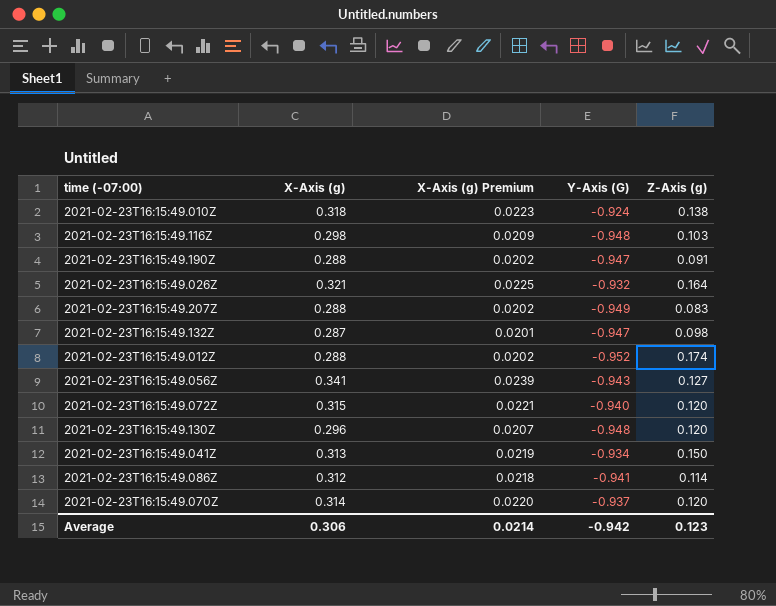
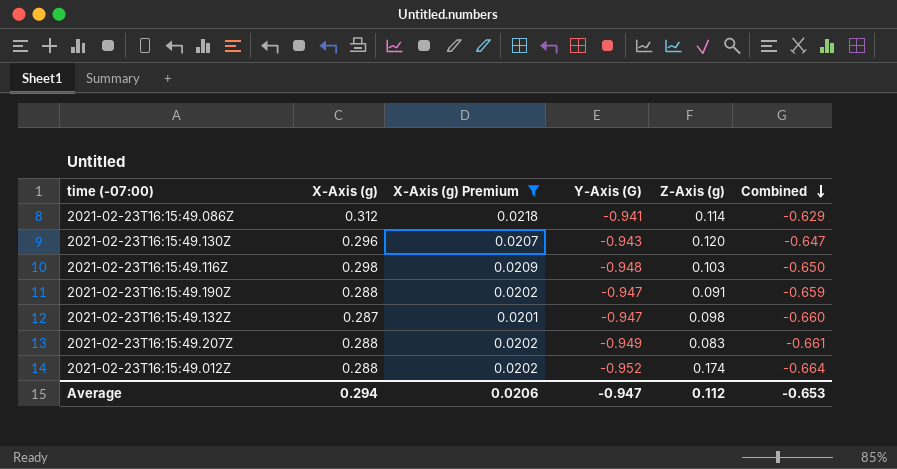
filter: none -> X-Axis (g) Premium <= 0.0218
row order: none -> Combined descending
column Combined | formula: none -> [X-Axis (g)] + [Y-Axis (G)]
2021-02-23T16:15:49.130Z | Y-Axis (G): -0.948 -> -0.943
Average | X-Axis (g): 0.306 -> 0.294
Average | X-Axis (g) Premium: 0.0214 -> 0.0206
Average | Y-Axis (G): -0.942 -> -0.947
Average | Z-Axis (g): 0.123 -> 0.112

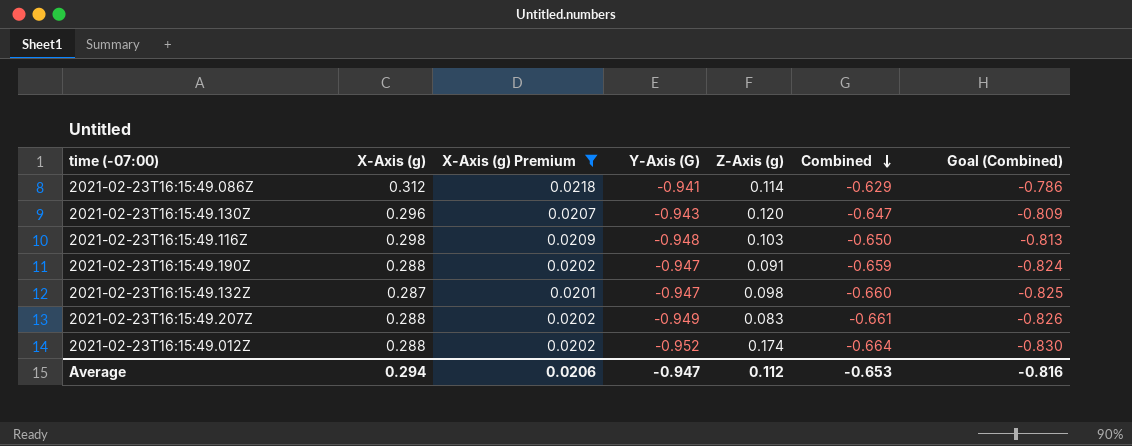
column Goal (Combined) | formula: none -> [Combined] * 1.25

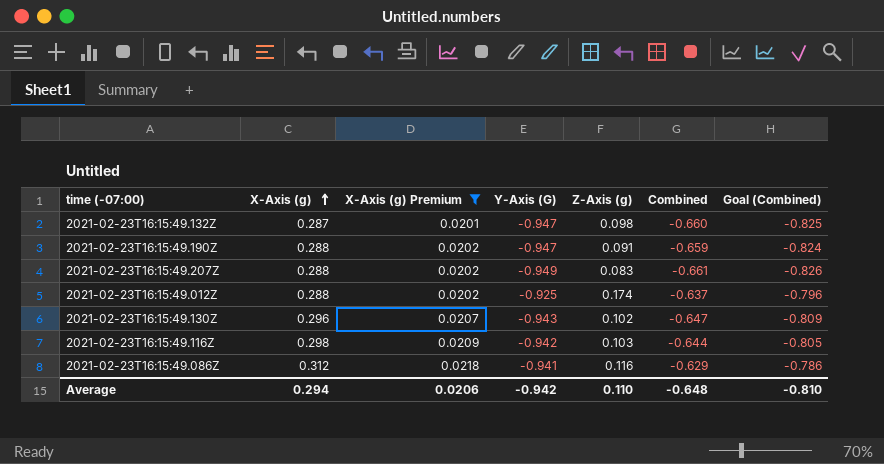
row order: Combined descending -> X-Axis (g) ascending
2021-02-23T16:15:49.012Z | Y-Axis (G): -0.952 -> -0.925
2021-02-23T16:15:49.012Z | Combined: -0.664 -> -0.637
2021-02-23T16:15:49.012Z | Goal (Combined): -0.830 -> -0.796
2021-02-23T16:15:49.130Z | Z-Axis (g): 0.120 -> 0.102
2021-02-23T16:15:49.116Z | Y-Axis (G): -0.948 -> -0.942
2021-02-23T16:15:49.116Z | Combined: -0.650 -> -0.644
2021-02-23T16:15:49.116Z | Goal (Combined): -0.813 -> -0.805
2021-02-23T16:15:49.086Z | Z-Axis (g): 0.114 -> 0.116
Average | Y-Axis (G): -0.947 -> -0.942
Average | Z-Axis (g): 0.112 -> 0.110
Average | Combined: -0.653 -> -0.648
Average | Goal (Combined): -0.816 -> -0.810

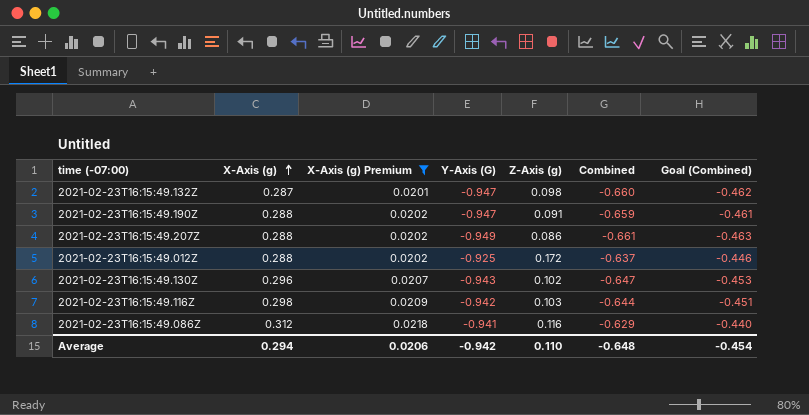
column Goal (Combined) | formula: [Combined] * 1.25 -> [Combined] * 0.7
2021-02-23T16:15:49.207Z | Z-Axis (g): 0.083 -> 0.086
2021-02-23T16:15:49.012Z | Z-Axis (g): 0.174 -> 0.172
Average | Goal (Combined): -0.810 -> -0.454

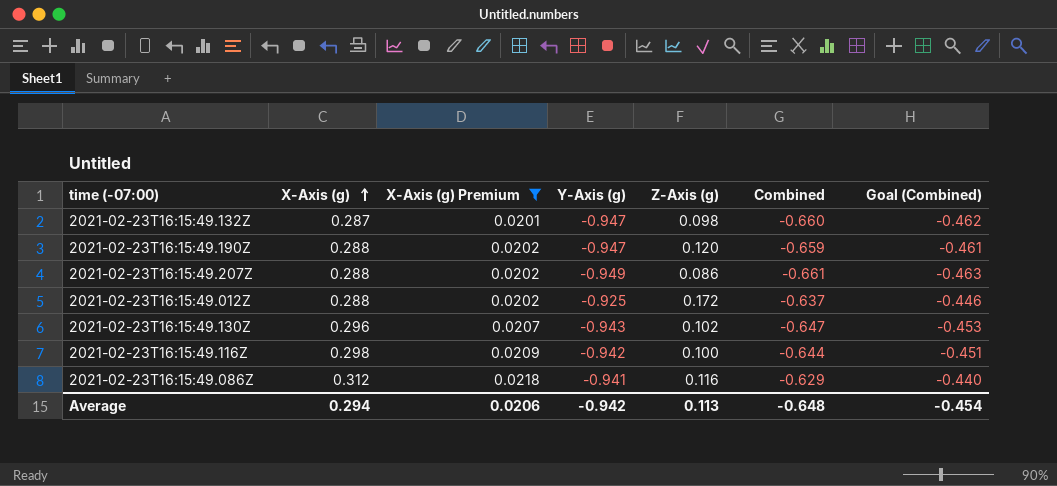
column name: Y-Axis (G) -> Y-Axis (g)
2021-02-23T16:15:49.190Z | Z-Axis (g): 0.091 -> 0.120
2021-02-23T16:15:49.116Z | Z-Axis (g): 0.103 -> 0.100
Average | Z-Axis (g): 0.110 -> 0.113

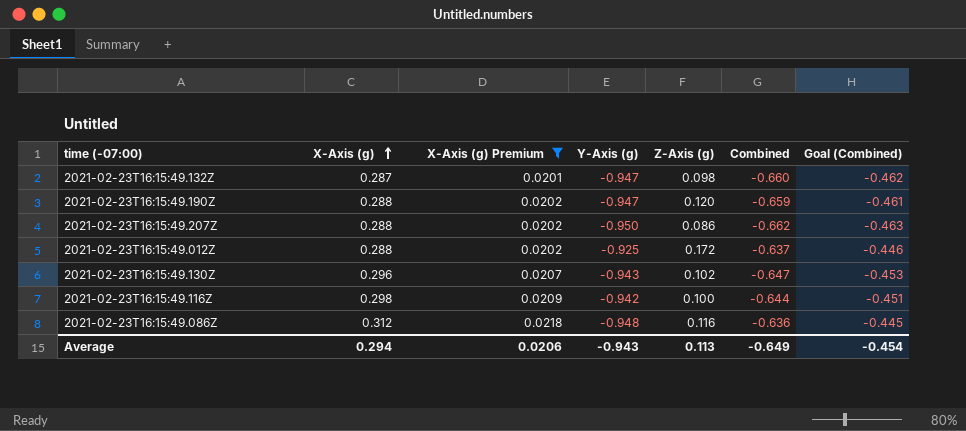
2021-02-23T16:15:49.207Z | Y-Axis (g): -0.949 -> -0.950
2021-02-23T16:15:49.207Z | Combined: -0.661 -> -0.662
2021-02-23T16:15:49.086Z | Y-Axis (g): -0.941 -> -0.948
2021-02-23T16:15:49.086Z | Combined: -0.629 -> -0.636
2021-02-23T16:15:49.086Z | Goal (Combined): -0.440 -> -0.445
Average | Y-Axis (g): -0.942 -> -0.943
Average | Combined: -0.648 -> -0.649

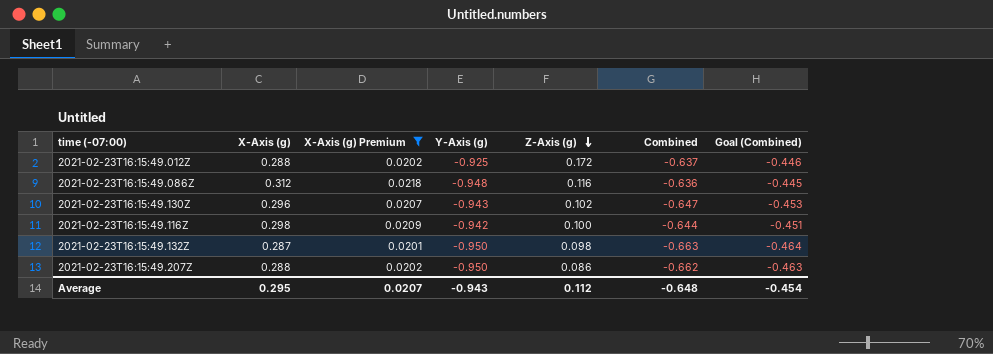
row order: X-Axis (g) ascending -> Z-Axis (g) descending
row 2021-02-23T16:15:49.190Z: 0.288 | 0.0202 | -0.947 | 0.120 | -0.659 | -0.461 -> none
2021-02-23T16:15:49.132Z | Y-Axis (g): -0.947 -> -0.950
2021-02-23T16:15:49.132Z | Combined: -0.660 -> -0.663
2021-02-23T16:15:49.132Z | Goal (Combined): -0.462 -> -0.464
Average | X-Axis (g): 0.294 -> 0.295
Average | X-Axis (g) Premium: 0.0206 -> 0.0207
Average | Z-Axis (g): 0.113 -> 0.112
Average | Combined: -0.649 -> -0.648

